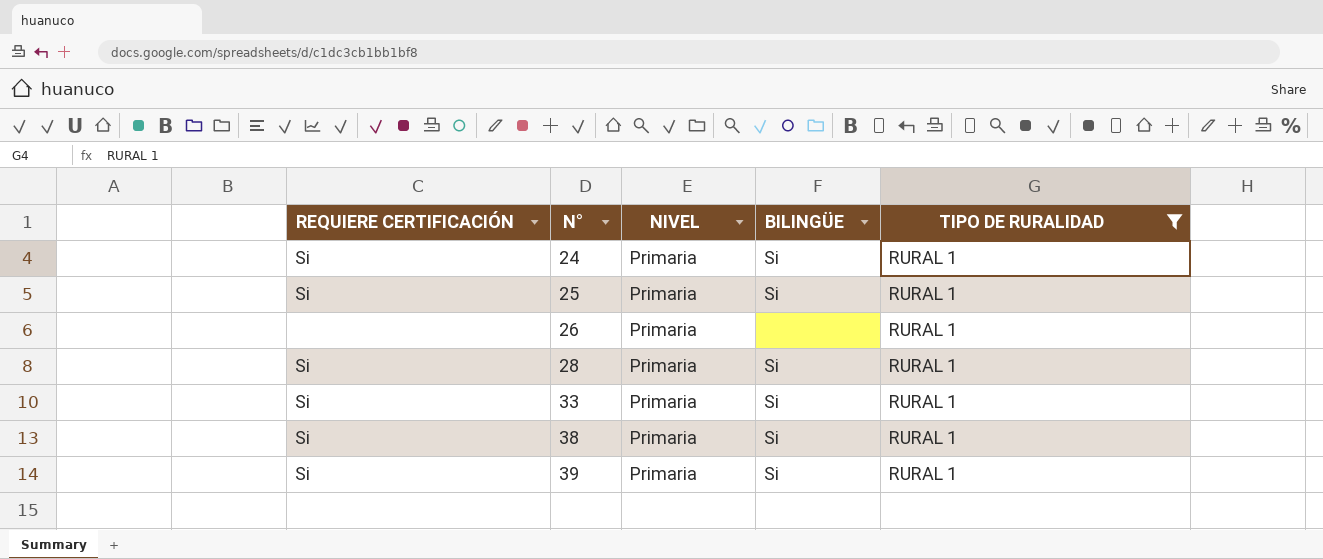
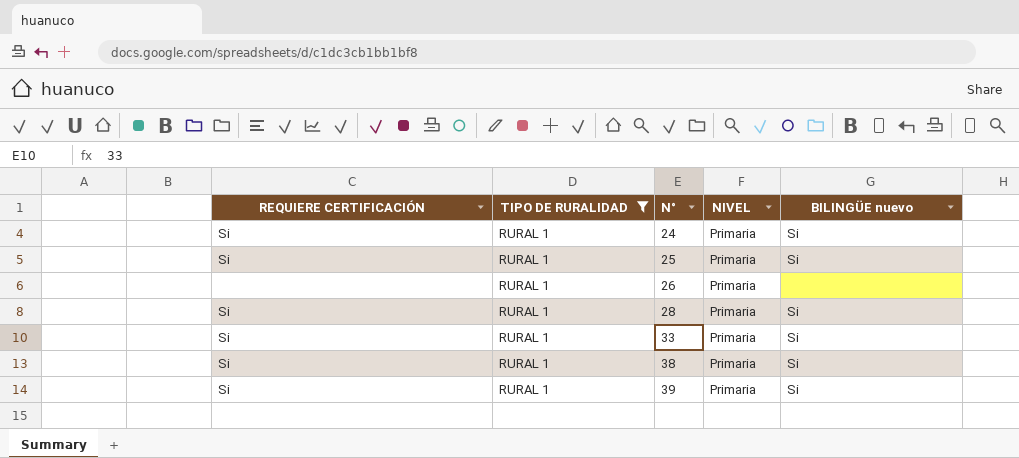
column TIPO DE RURALIDAD | position: 5 -> 2
column name: BILINGÜE -> BILINGÜE nuevo

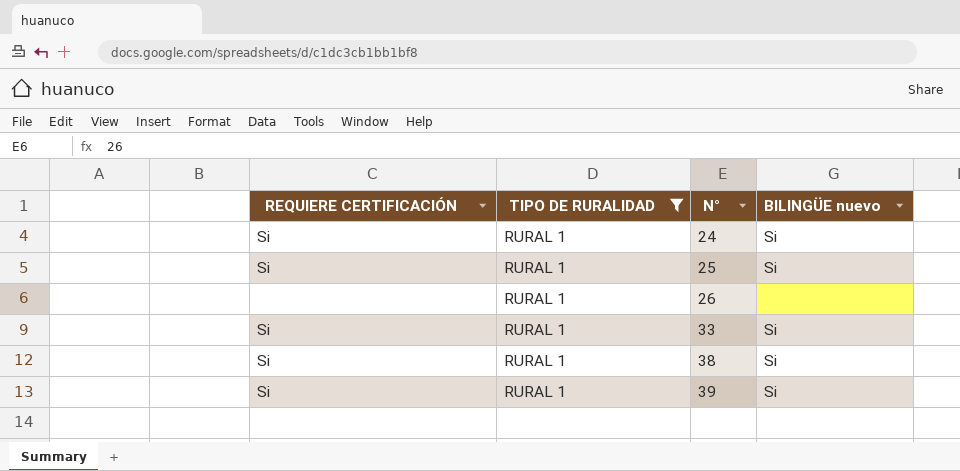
column NIVEL | position: 4 -> none
row 28: Si | RURAL 1 | Primaria | Si -> none

